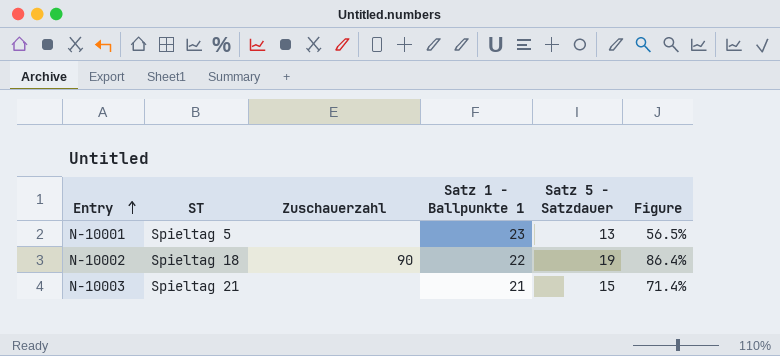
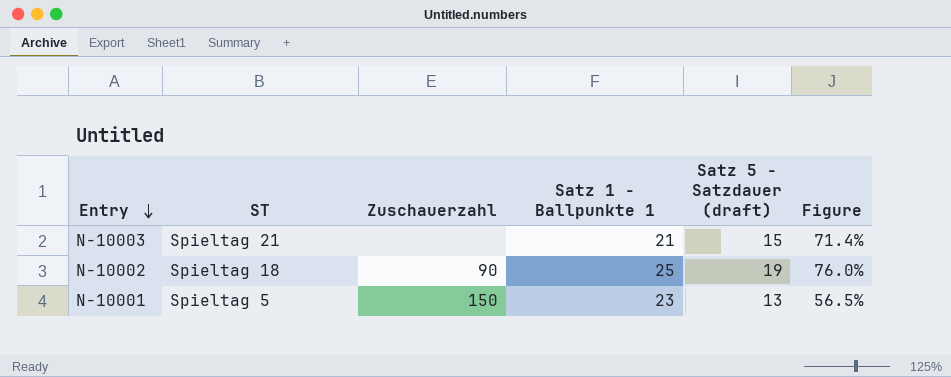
row order: Entry ascending -> Entry descending
column name: Satz 5 - Satzdauer -> Satz 5 - Satzdauer (draft)
N-10002 | Satz 1 - Ballpunkte 1: 22 -> 25
N-10002 | Figure: 86.4% -> 76.0%
N-10001 | Zuschauerzahl: none -> 150

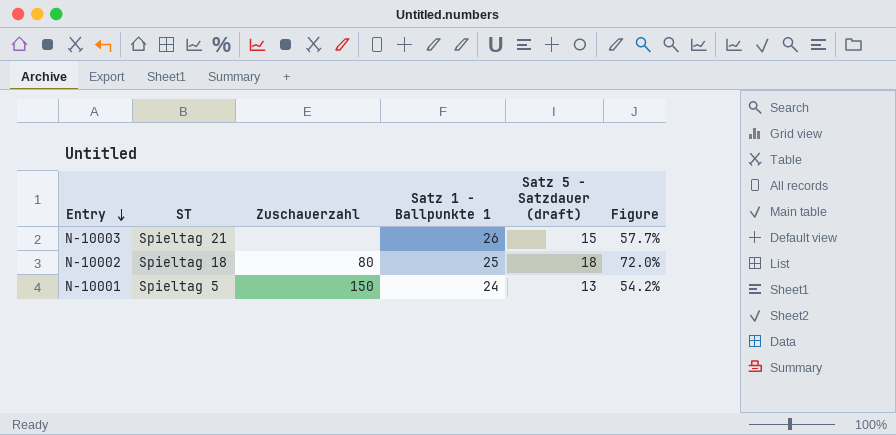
N-10003 | Satz 1 - Ballpunkte 1: 21 -> 26
N-10003 | Figure: 71.4% -> 57.7%
N-10002 | Zuschauerzahl: 90 -> 80
N-10002 | Satz 5 - Satzdauer (draft): 19 -> 18
N-10002 | Figure: 76.0% -> 72.0%
N-10001 | Satz 1 - Ballpunkte 1: 23 -> 24
N-10001 | Figure: 56.5% -> 54.2%

